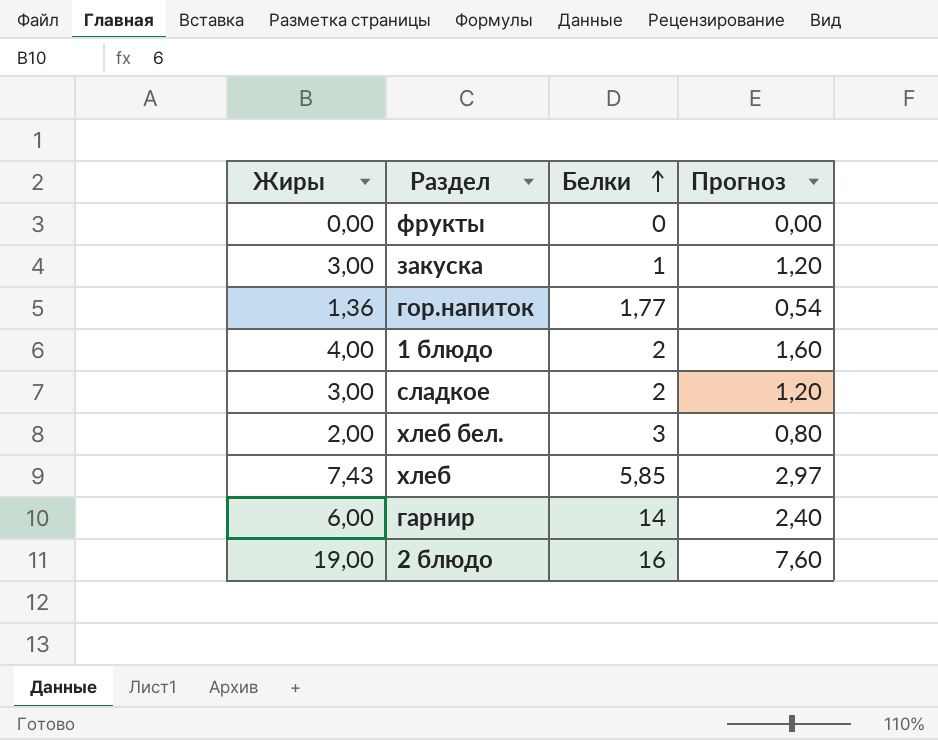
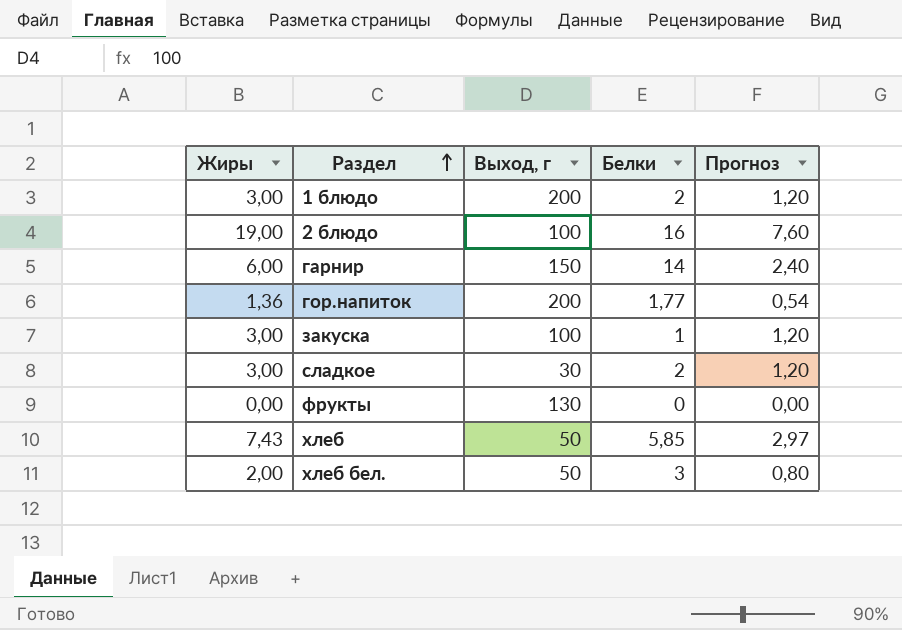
row order: Белки ascending -> Раздел ascending
column Выход, г | position: none -> 3
1 блюдо | Жиры: 4,00 -> 3,00
1 блюдо | Прогноз: 1,60 -> 1,20

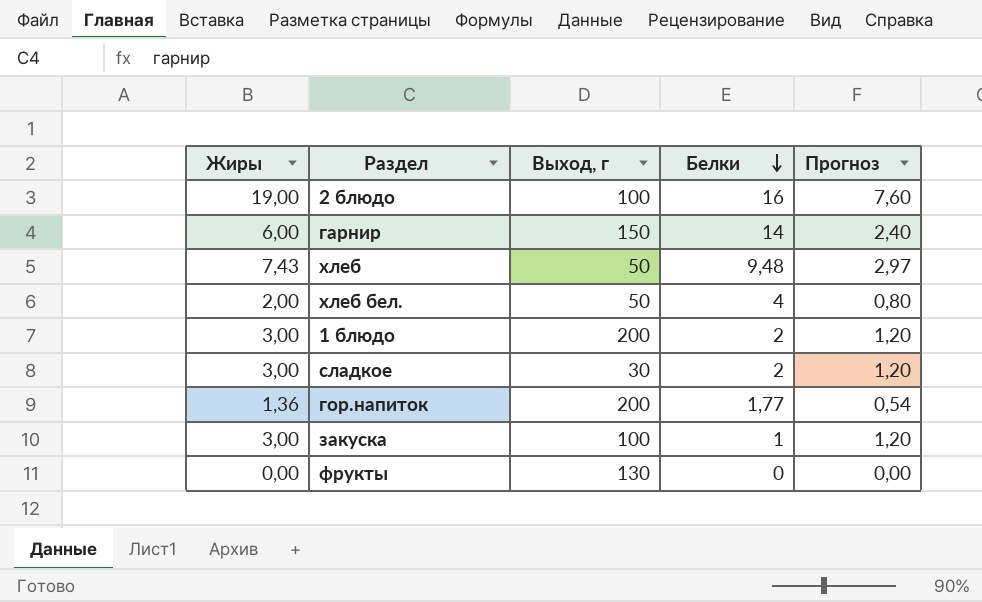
row order: Раздел ascending -> Белки descending
хлеб | Белки: 5,85 -> 9,48
хлеб бел. | Белки: 3 -> 4

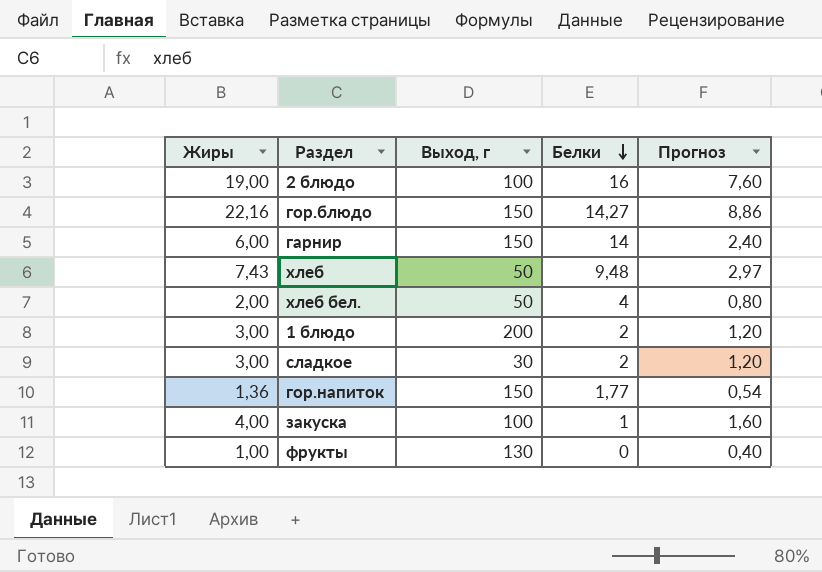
row гор.блюдо: none -> 22,16 | 150 | 14,27 | 8,86
гор.напиток | Выход, г: 200 -> 150
закуска | Жиры: 3,00 -> 4,00
закуска | Прогноз: 1,20 -> 1,60
фрукты | Жиры: 0,00 -> 1,00
фрукты | Прогноз: 0,00 -> 0,40

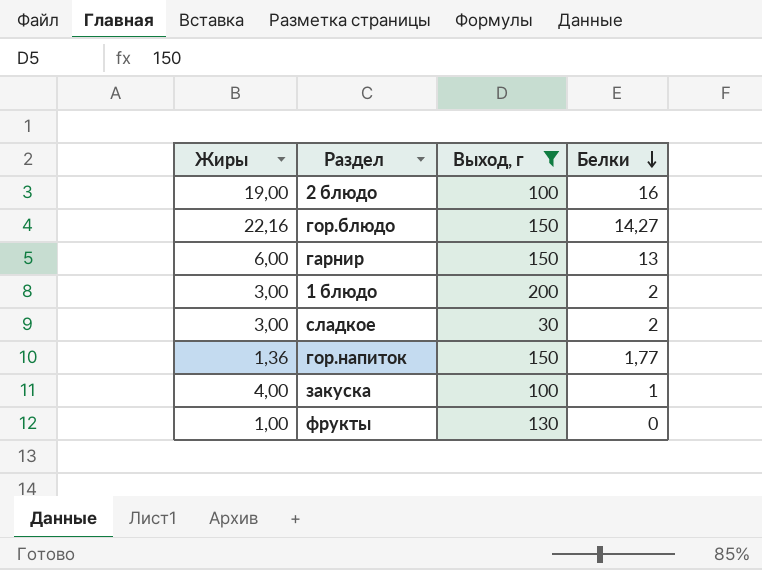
filter: none -> Выход, г != 50
column Прогноз | formula: [Жиры] * 0,4 -> none
гарнир | Белки: 14 -> 13

